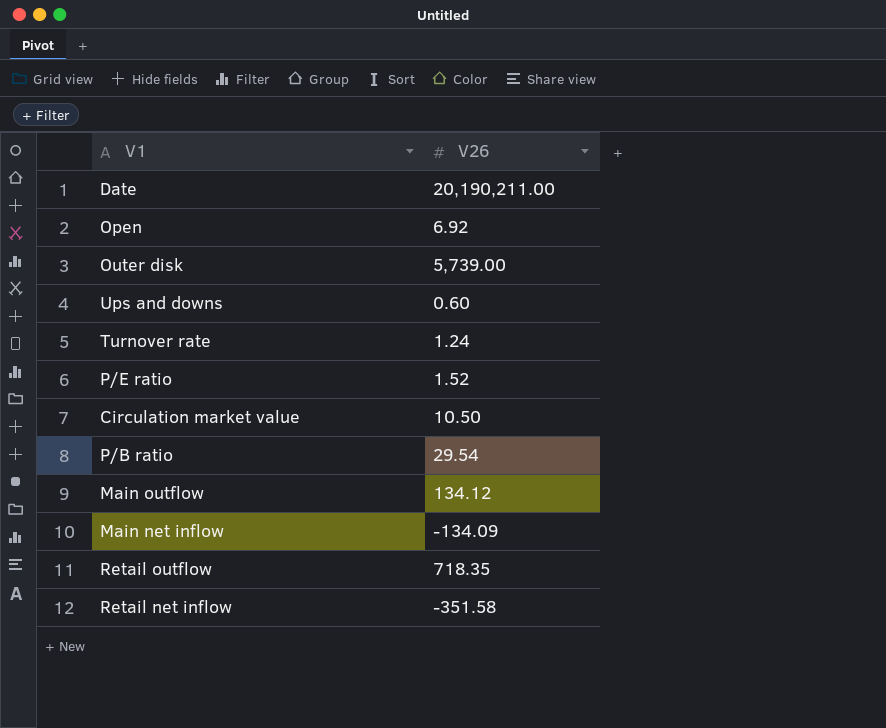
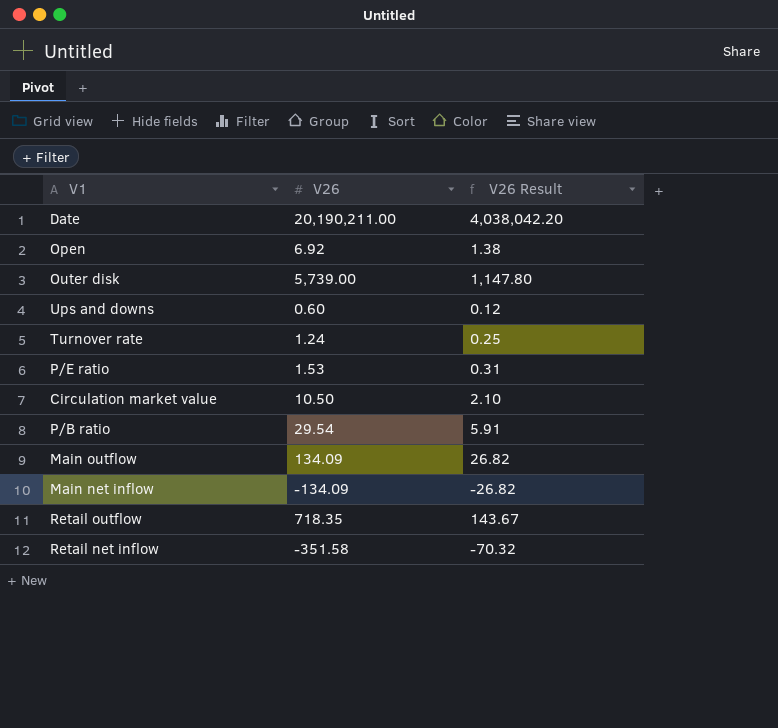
column V26 Result | formula: none -> [V26] * 0.2
P/E ratio | V26: 1.52 -> 1.53
Main outflow | V26: 134.12 -> 134.09

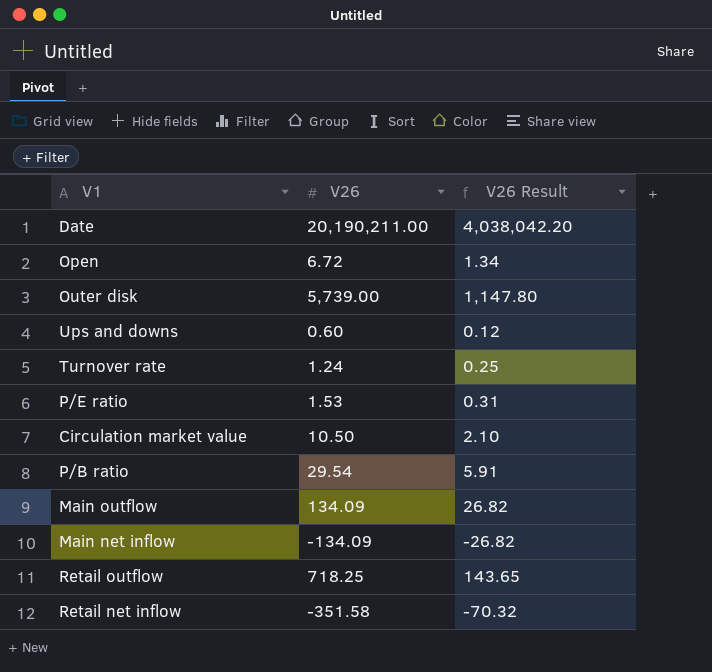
Open | V26: 6.92 -> 6.72
Open | V26 Result: 1.38 -> 1.34
Retail outflow | V26: 718.35 -> 718.25
Retail outflow | V26 Result: 143.67 -> 143.65

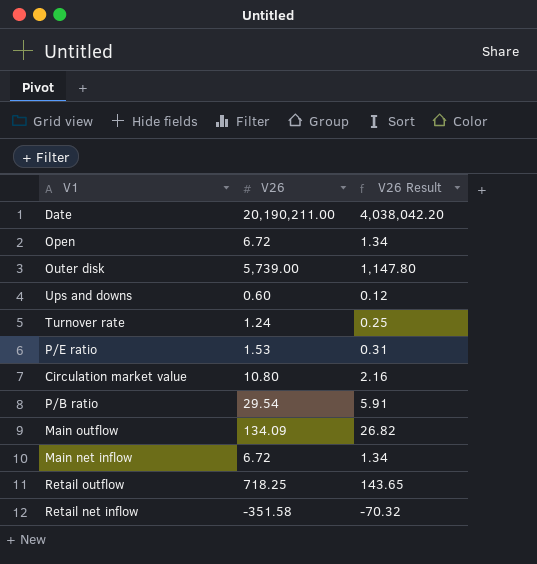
Circulation market value | V26: 10.50 -> 10.80
Circulation market value | V26 Result: 2.10 -> 2.16
Main net inflow | V26: -134.09 -> 6.72
Main net inflow | V26 Result: -26.82 -> 1.34

